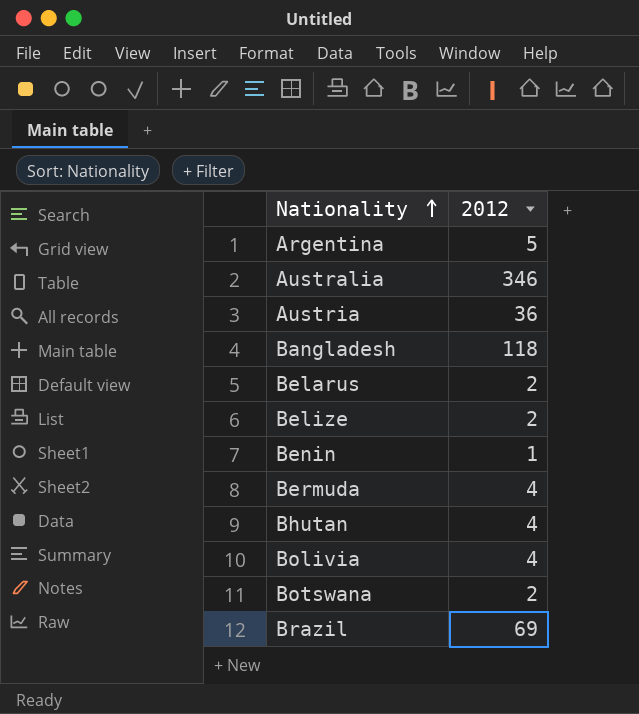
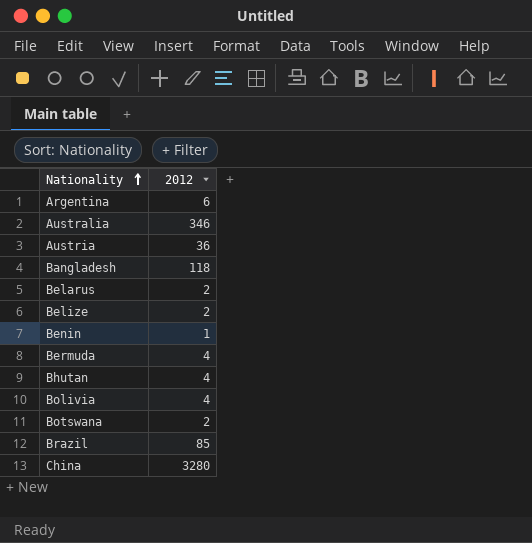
Argentina | 2012: 5 -> 6
Brazil | 2012: 69 -> 85
row China: none -> 3280

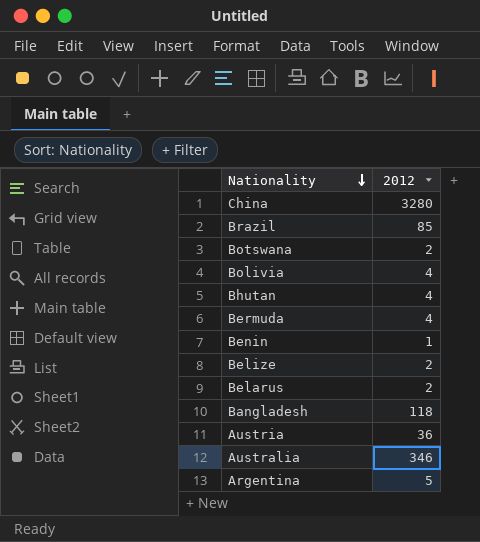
row order: Nationality ascending -> Nationality descending
Argentina | 2012: 6 -> 5

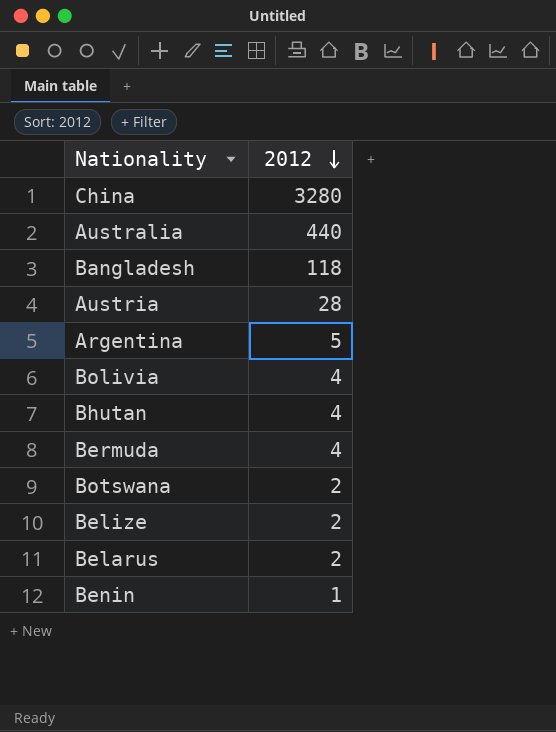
row order: Nationality descending -> 2012 descending
row Brazil: 85 -> none
Australia | 2012: 346 -> 440
Austria | 2012: 36 -> 28

